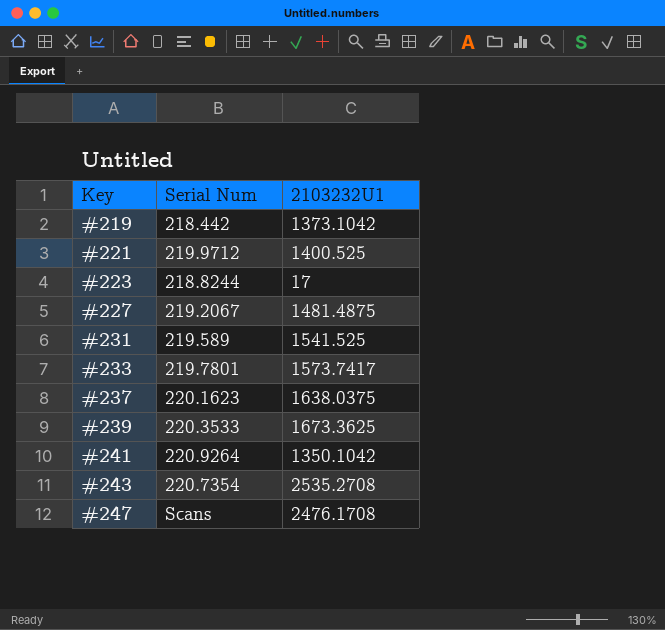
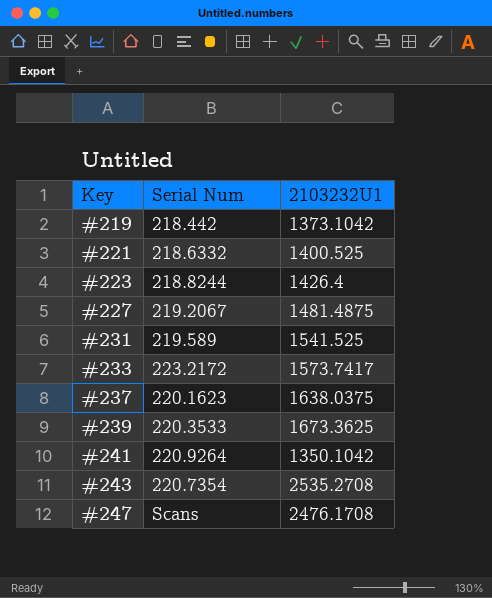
#221 | Serial Num: 219.9712 -> 218.6332
#223 | 2103232U1: 17 -> 1426.4
#233 | Serial Num: 219.7801 -> 223.2172

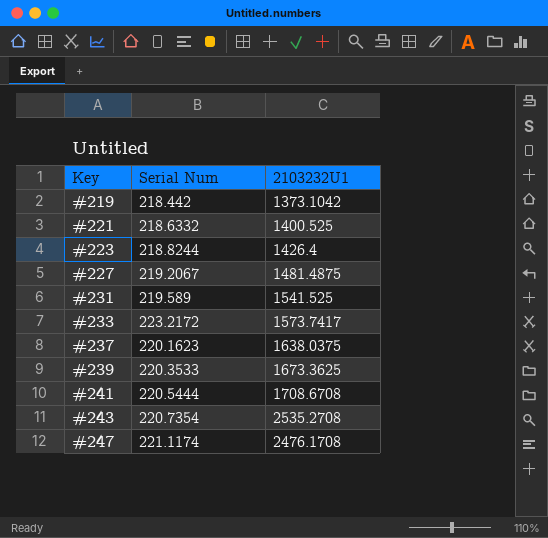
#241 | Serial Num: 220.9264 -> 220.5444
#241 | 2103232U1: 1350.1042 -> 1708.6708
#247 | Serial Num: Scans -> 221.1174

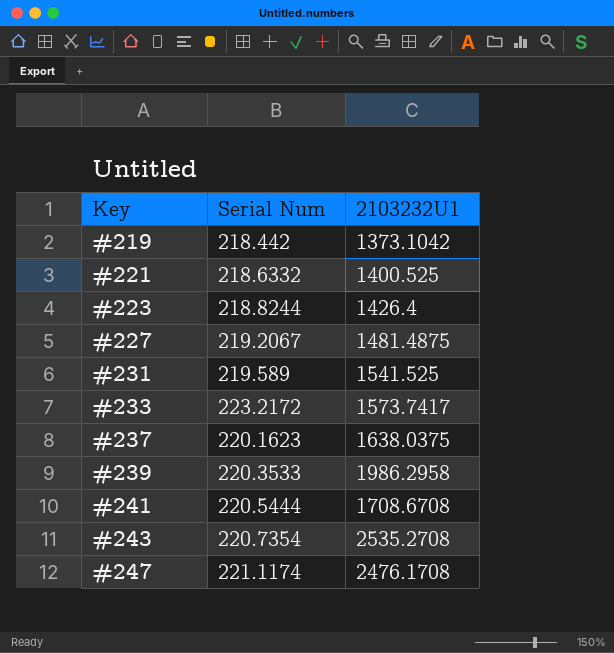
#239 | 2103232U1: 1673.3625 -> 1986.2958

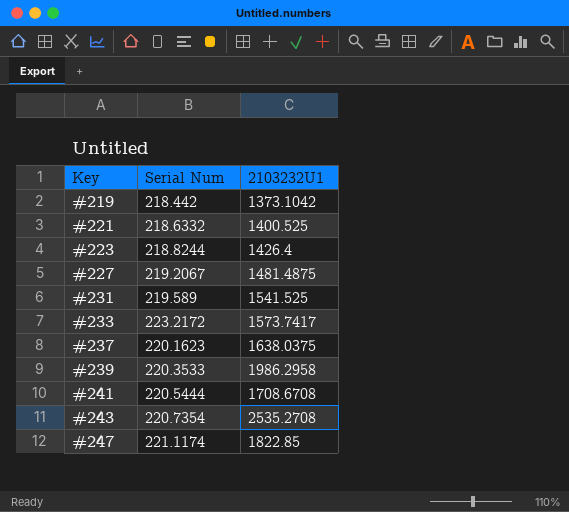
#247 | 2103232U1: 2476.1708 -> 1822.85

